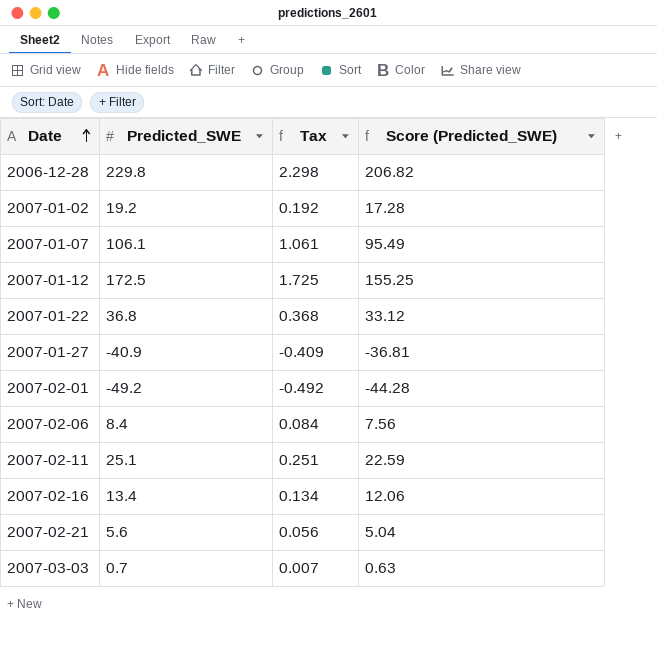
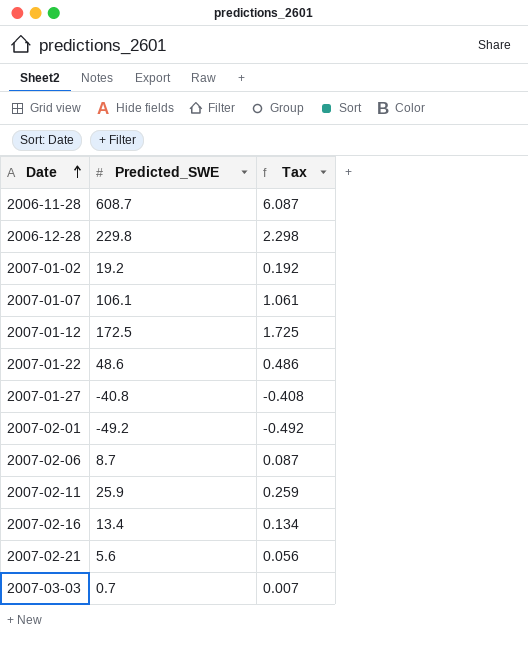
column Score (Predicted_SWE) | formula: [Predicted_SWE] * 0.9 -> none
row 2006-11-28: none -> 608.7 | 6.087
2007-01-22 | Predicted_SWE: 36.8 -> 48.6
2007-01-22 | Tax: 0.368 -> 0.486
2007-01-27 | Predicted_SWE: -40.9 -> -40.8
2007-01-27 | Tax: -0.409 -> -0.408
2007-02-06 | Predicted_SWE: 8.4 -> 8.7
2007-02-06 | Tax: 0.084 -> 0.087
2007-02-11 | Predicted_SWE: 25.1 -> 25.9
2007-02-11 | Tax: 0.251 -> 0.259

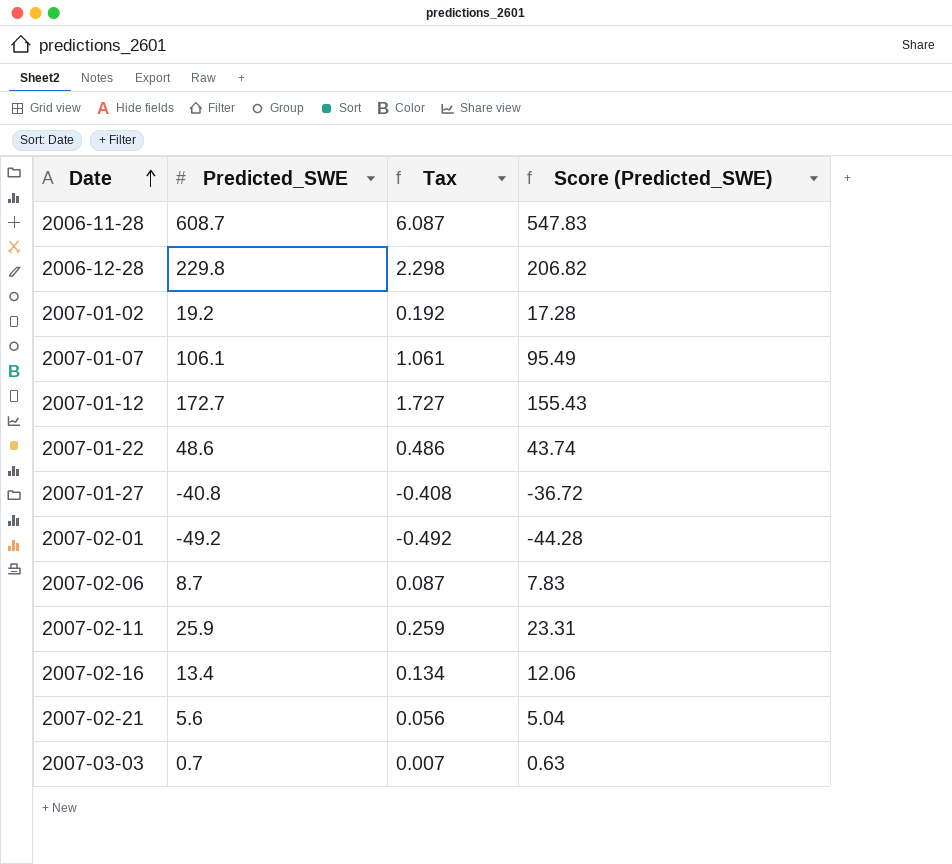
column Score (Predicted_SWE) | formula: none -> [Predicted_SWE] * 0.9
2007-01-12 | Predicted_SWE: 172.5 -> 172.7
2007-01-12 | Tax: 1.725 -> 1.727

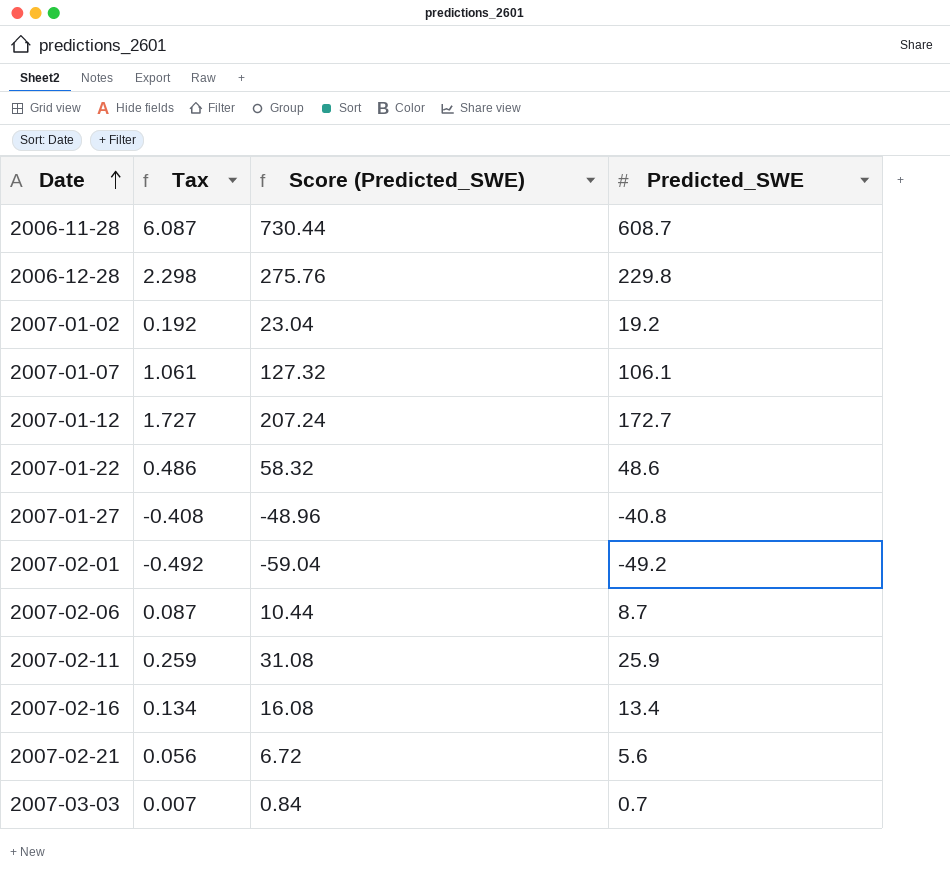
column Score (Predicted_SWE) | formula: [Predicted_SWE] * 0.9 -> [Predicted_SWE] * 1.2
column Predicted_SWE | position: 2 -> 4

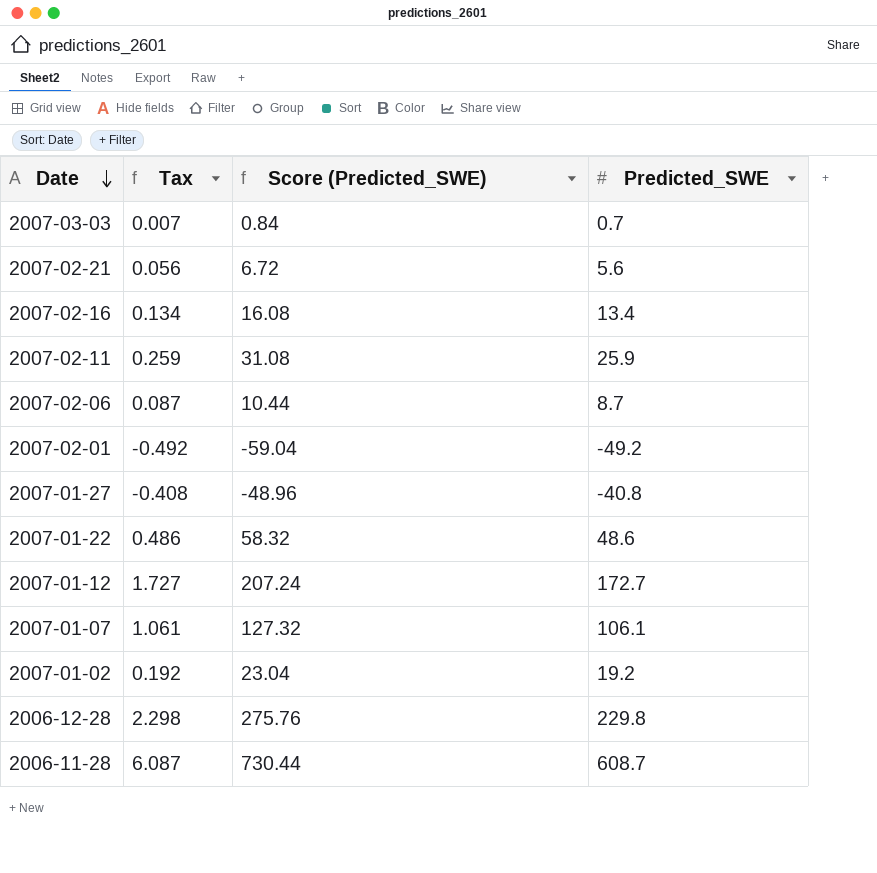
row order: Date ascending -> Date descending

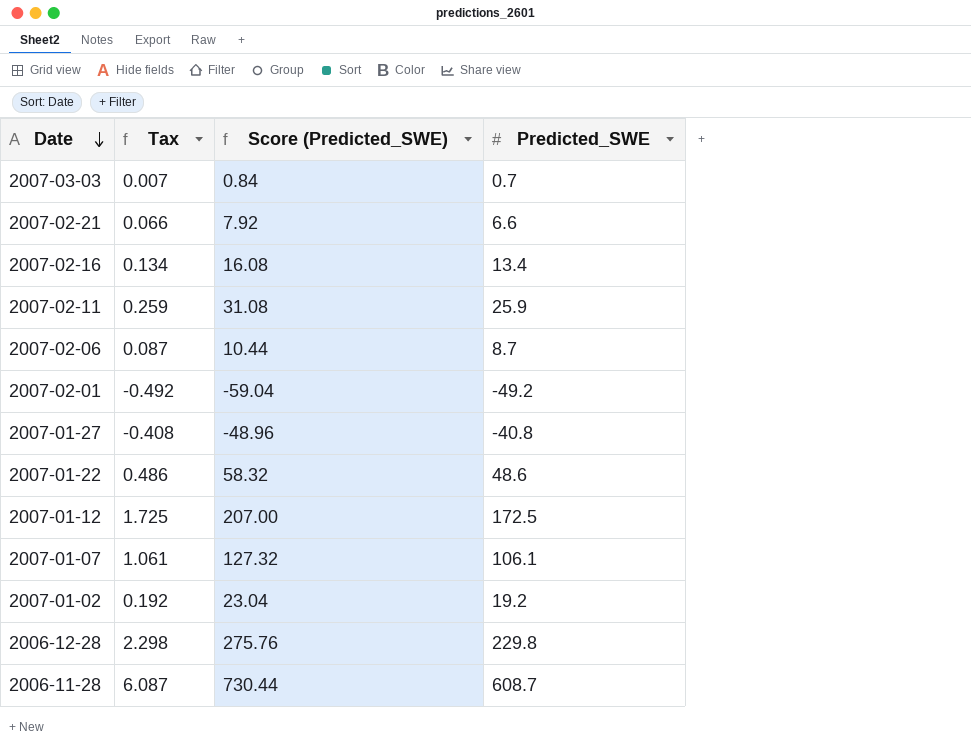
2007-02-21 | Tax: 0.056 -> 0.066
2007-02-21 | Score (Predicted_SWE): 6.72 -> 7.92
2007-02-21 | Predicted_SWE: 5.6 -> 6.6
2007-01-12 | Tax: 1.727 -> 1.725
2007-01-12 | Score (Predicted_SWE): 207.24 -> 207.00
2007-01-12 | Predicted_SWE: 172.7 -> 172.5

